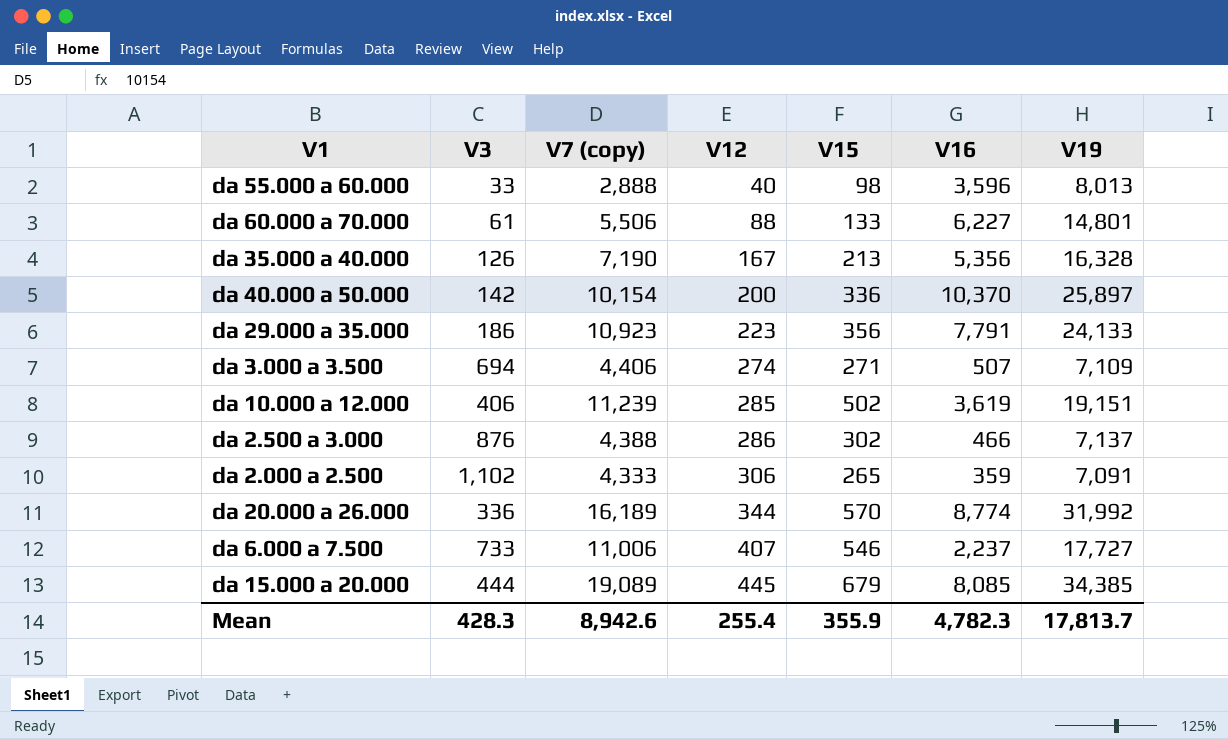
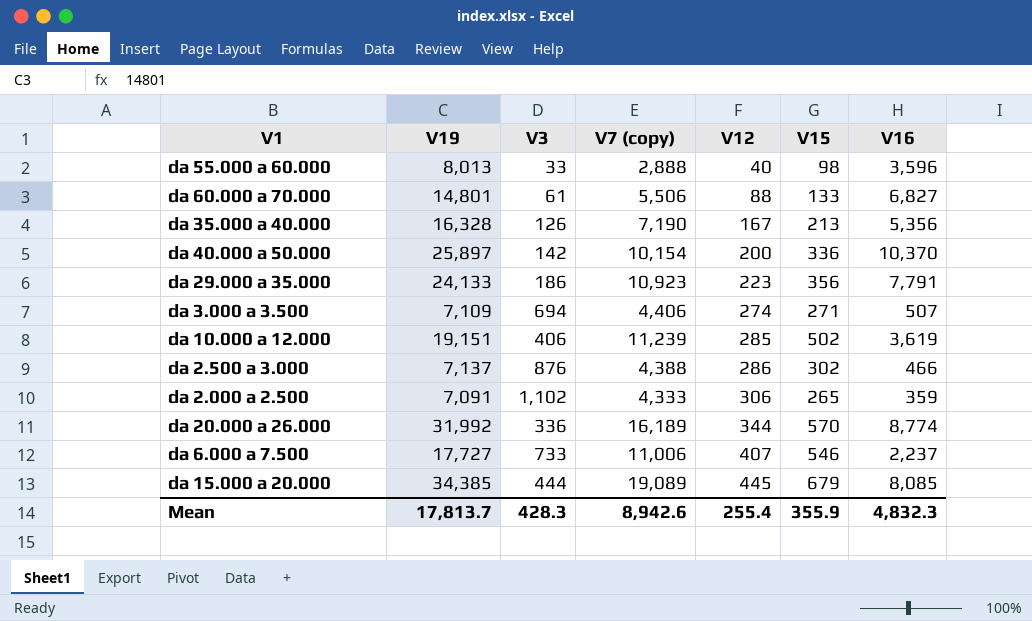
column V19 | position: 7 -> 2
da 60.000 a 70.000 | V16: 6,227 -> 6,827
Mean | V16: 4,782.3 -> 4,832.3

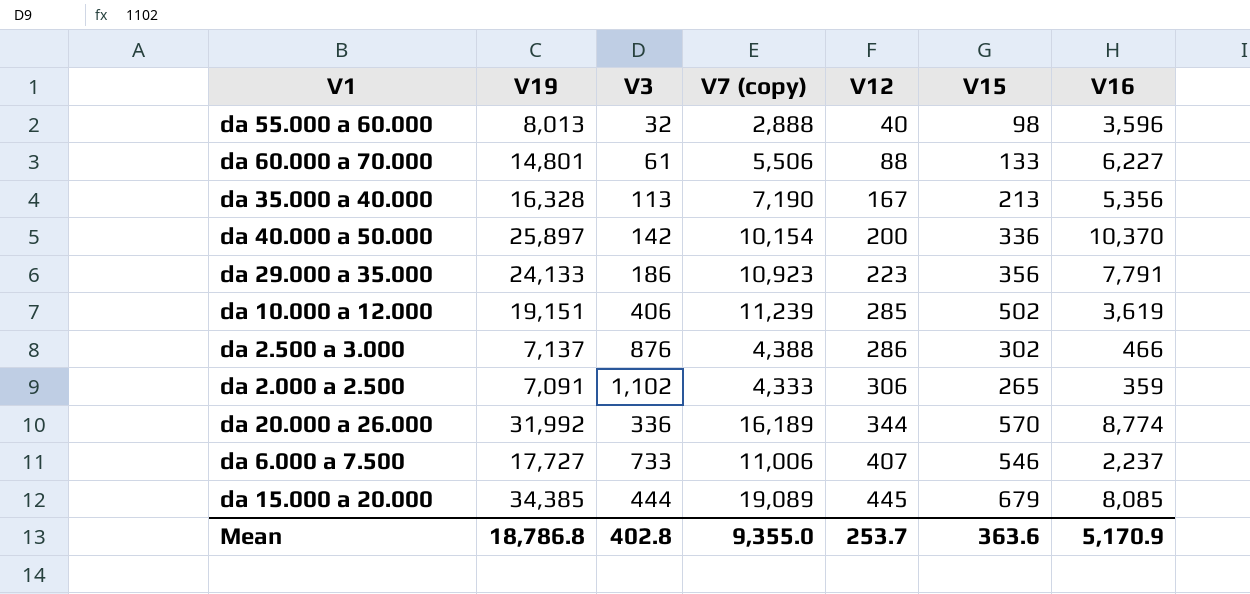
row da 3.000 a 3.500: 7,109 | 694 | 4,406 | 274 | 271 | 507 -> none
da 55.000 a 60.000 | V3: 33 -> 32
da 60.000 a 70.000 | V16: 6,827 -> 6,227
da 35.000 a 40.000 | V3: 126 -> 113
Mean | V19: 17,813.7 -> 18,786.8
Mean | V3: 428.3 -> 402.8
Mean | V7 (copy): 8,942.6 -> 9,355.0
Mean | V12: 255.4 -> 253.7
Mean | V15: 355.9 -> 363.6
Mean | V16: 4,832.3 -> 5,170.9

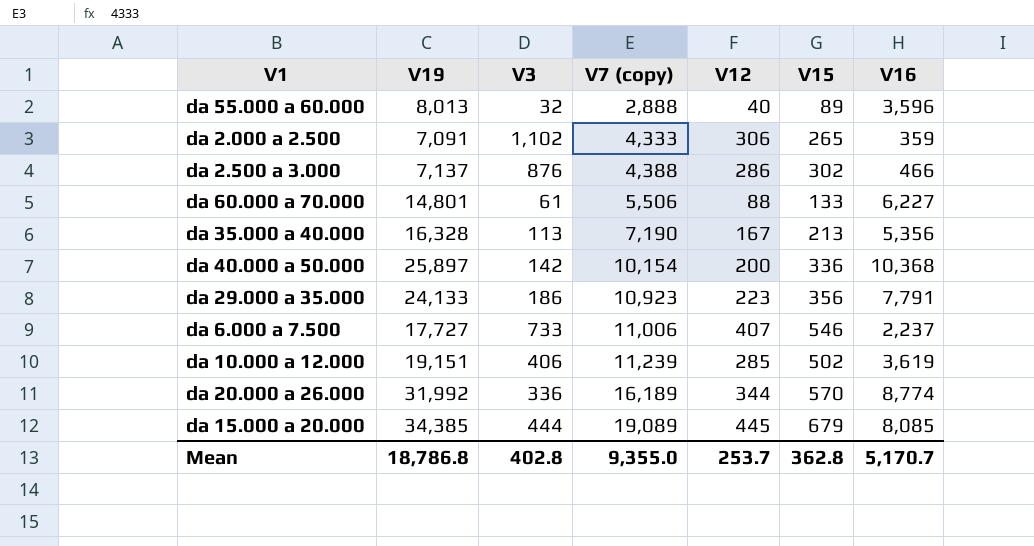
row order: V12 ascending -> V7 (copy) ascending
da 55.000 a 60.000 | V15: 98 -> 89
da 40.000 a 50.000 | V16: 10,370 -> 10,368
Mean | V15: 363.6 -> 362.8
Mean | V16: 5,170.9 -> 5,170.7

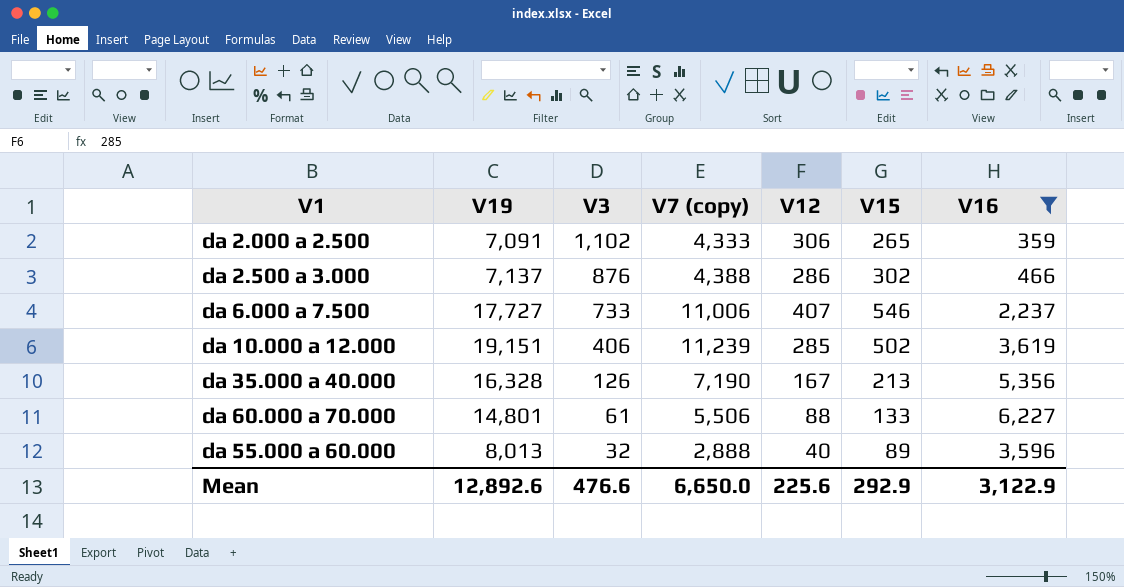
filter: none -> V16 <= 6,227
row order: V7 (copy) ascending -> V3 descending
da 35.000 a 40.000 | V3: 113 -> 126
Mean | V19: 18,786.8 -> 12,892.6
Mean | V3: 402.8 -> 476.6
Mean | V7 (copy): 9,355.0 -> 6,650.0
Mean | V12: 253.7 -> 225.6
Mean | V15: 362.8 -> 292.9
Mean | V16: 5,170.7 -> 3,122.9

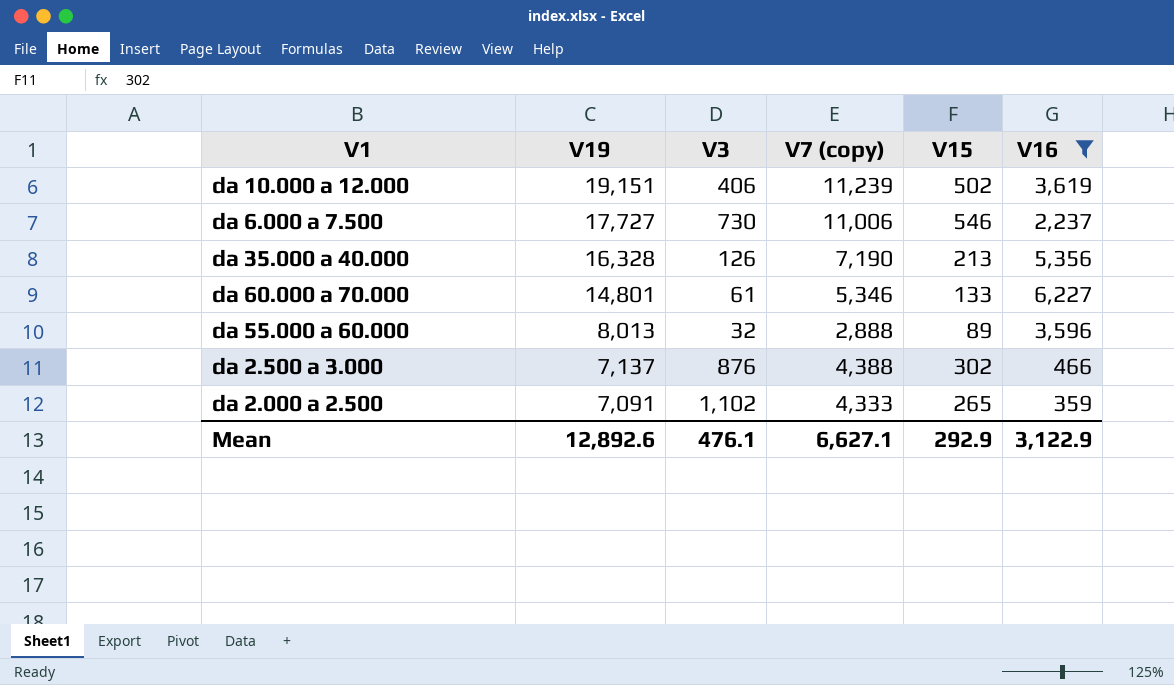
row order: V3 descending -> V19 descending
column V12 | position: 5 -> none
da 6.000 a 7.500 | V3: 733 -> 730
da 60.000 a 70.000 | V7 (copy): 5,506 -> 5,346
Mean | V3: 476.6 -> 476.1
Mean | V7 (copy): 6,650.0 -> 6,627.1

